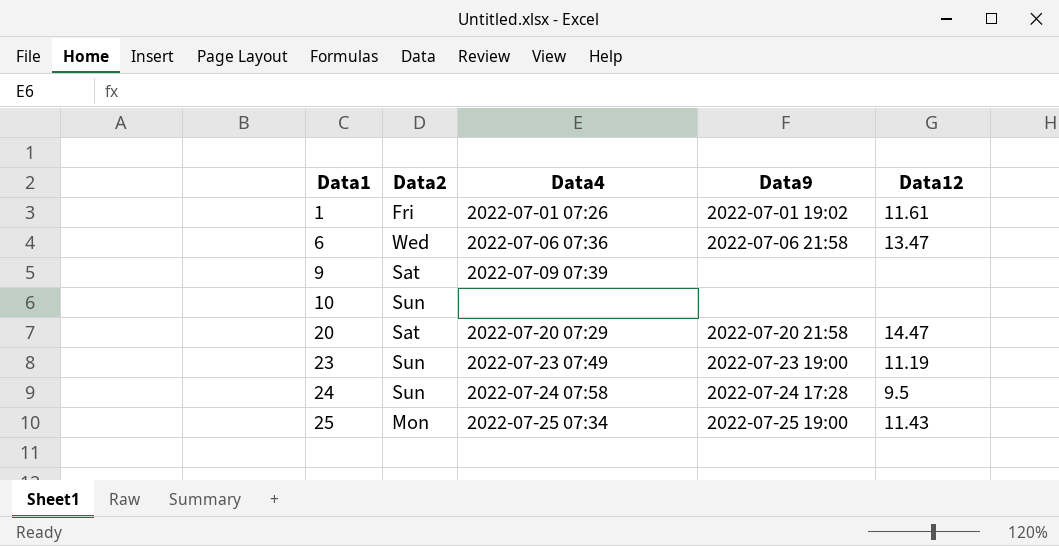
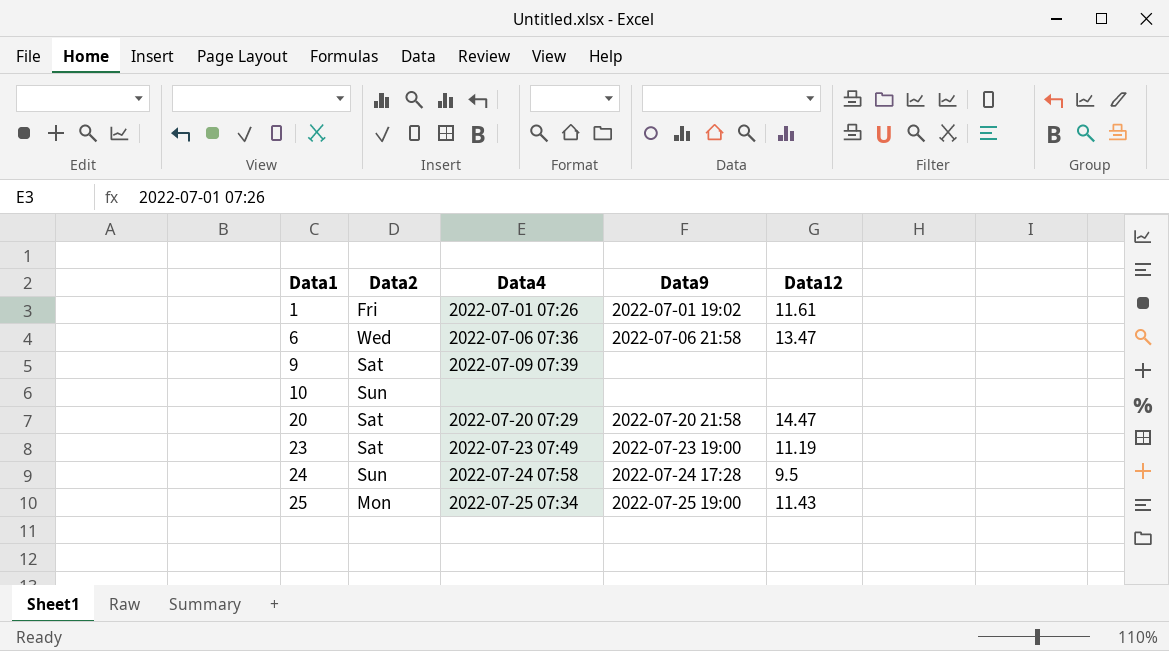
23 | Data2: Sun -> Sat

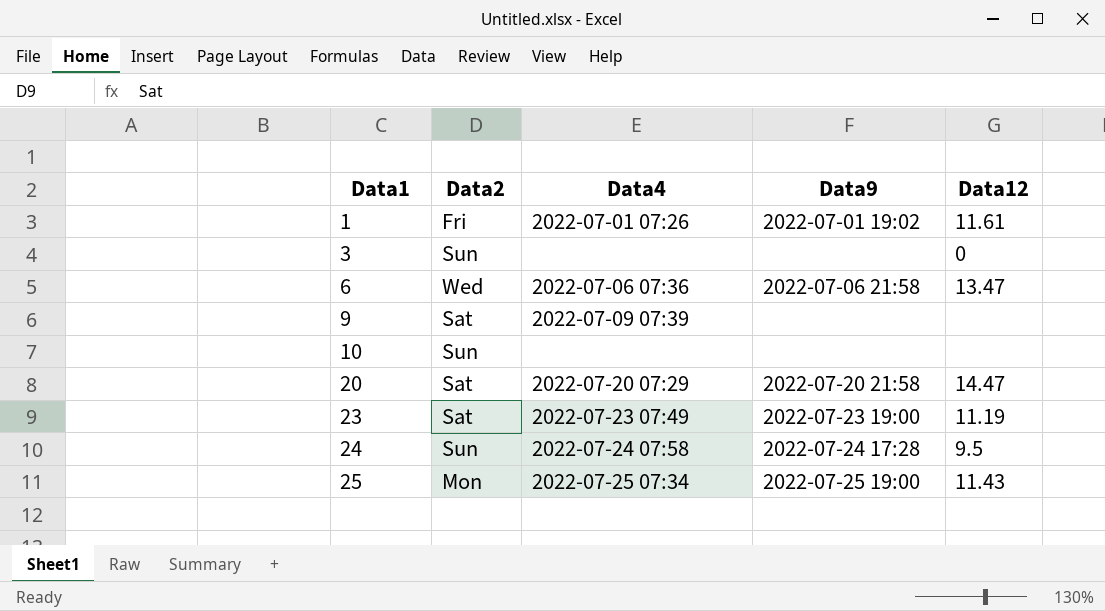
row 3: none -> Sun | none | none | 0

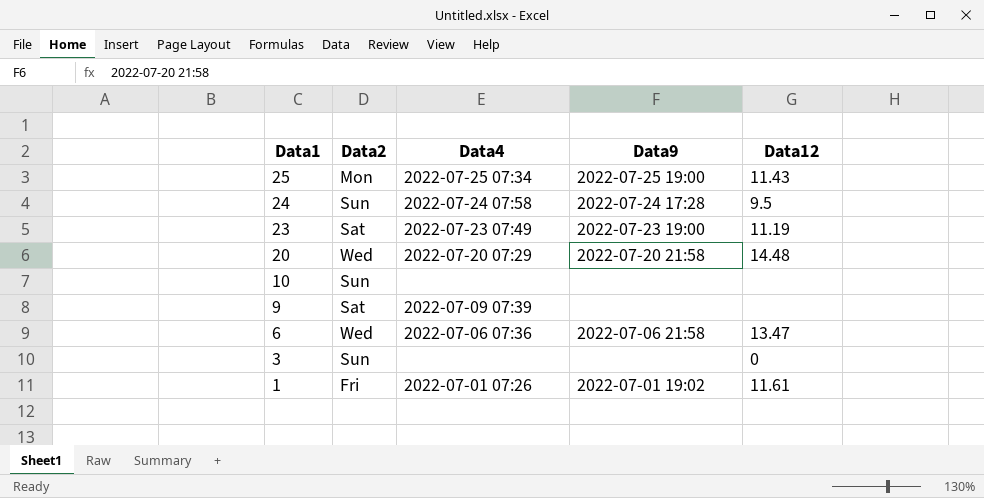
row order: Data1 ascending -> Data1 descending
20 | Data2: Sat -> Wed
20 | Data12: 14.47 -> 14.48

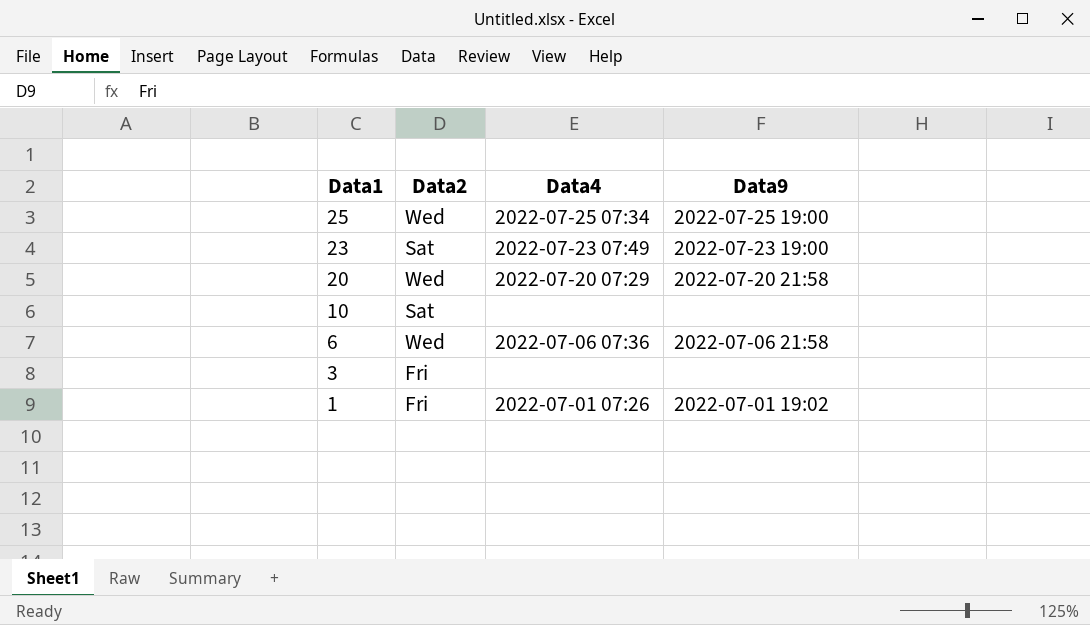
column Data12 | position: 5 -> none
row 24: Sun | 2022-07-24 07:58 | 2022-07-24 17:28 | 9.5 -> none
row 9: Sat | 2022-07-09 07:39 | none | none -> none
25 | Data2: Mon -> Wed
10 | Data2: Sun -> Sat
3 | Data2: Sun -> Fri

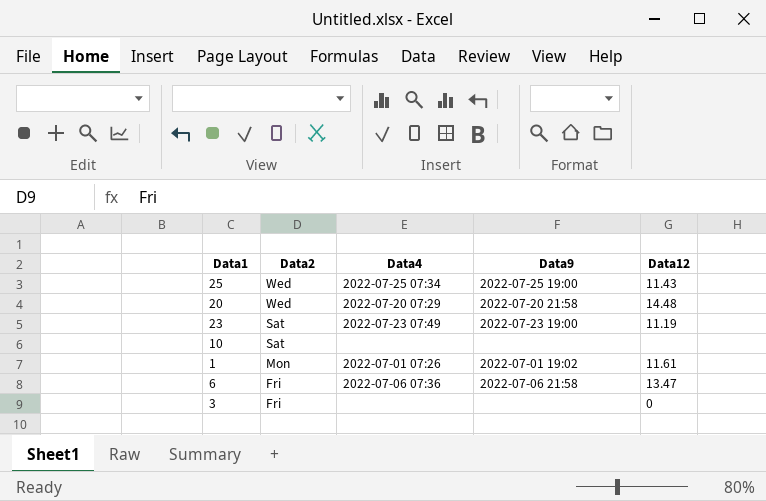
row order: Data1 descending -> Data2 descending
column Data12 | position: none -> 5
1 | Data2: Fri -> Mon
6 | Data2: Wed -> Fri

